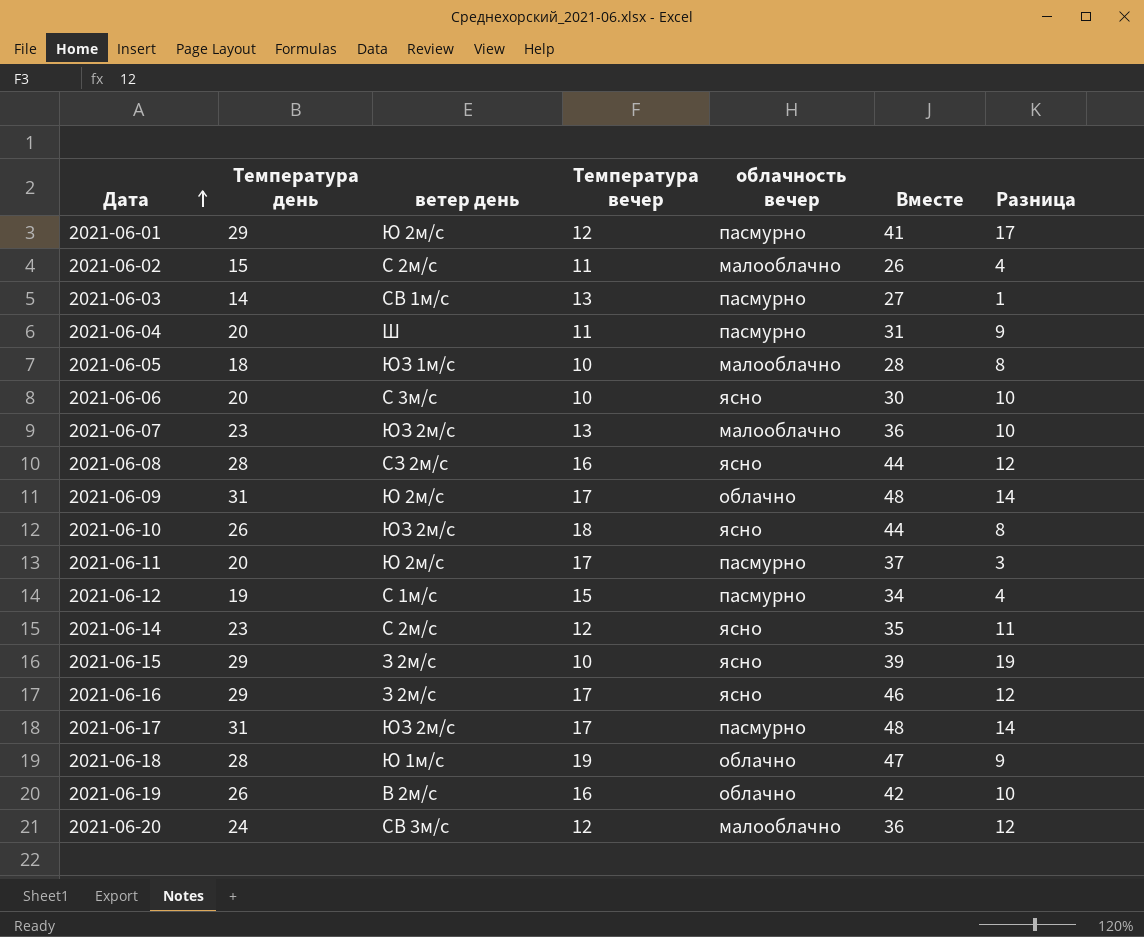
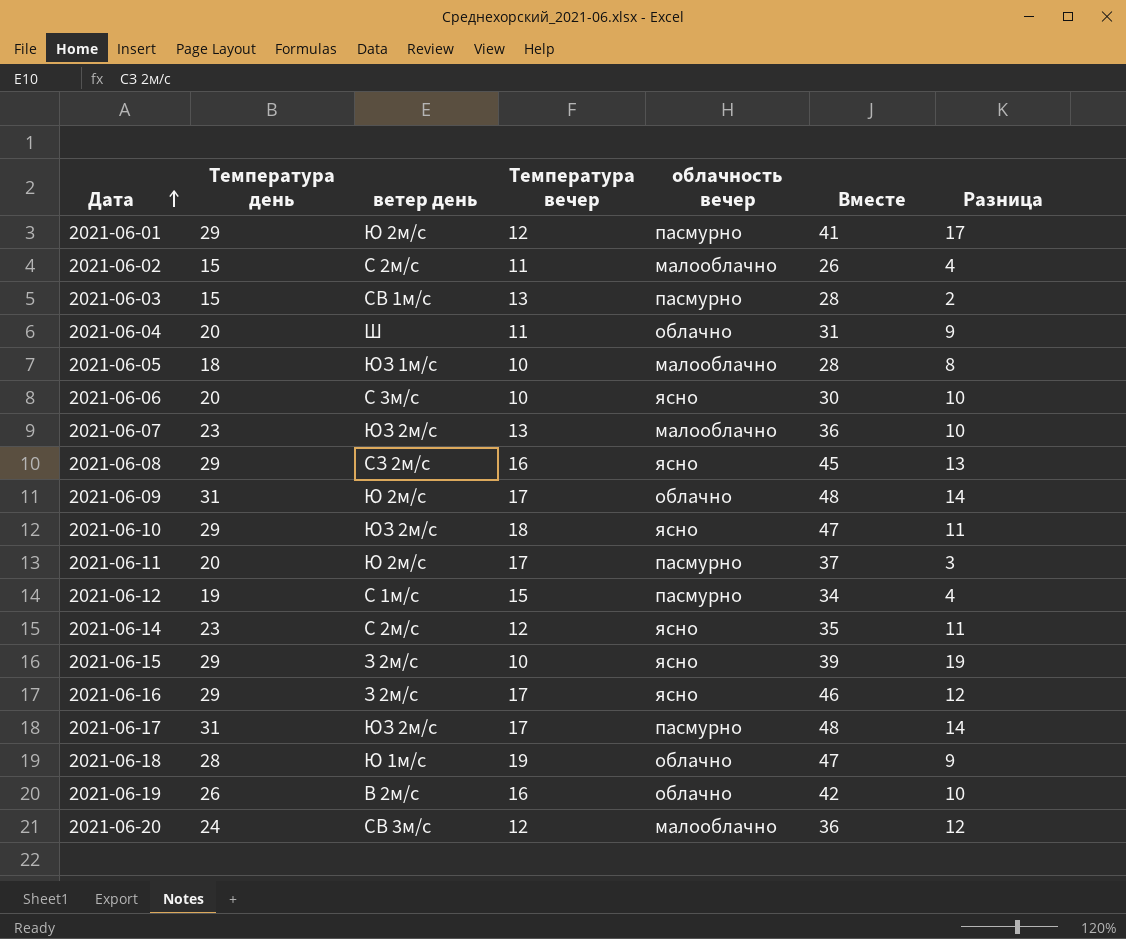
2021-06-03 | Температура день: 14 -> 15
2021-06-03 | Вместе: 27 -> 28
2021-06-03 | Разница: 1 -> 2
2021-06-04 | облачность вечер: пасмурно -> облачно
2021-06-08 | Температура день: 28 -> 29
2021-06-08 | Вместе: 44 -> 45
2021-06-08 | Разница: 12 -> 13
2021-06-10 | Температура день: 26 -> 29
2021-06-10 | Вместе: 44 -> 47
2021-06-10 | Разница: 8 -> 11

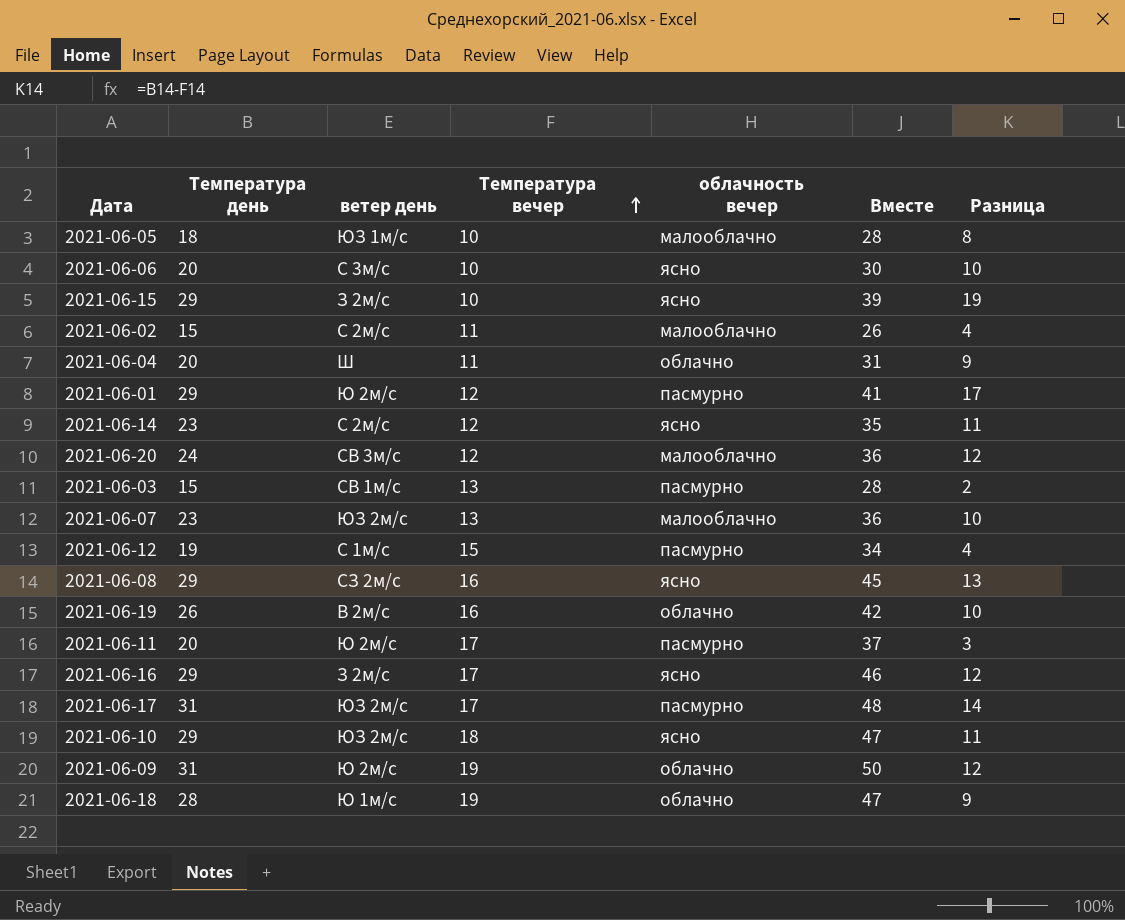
row order: Дата ascending -> Температура вечер ascending
2021-06-09 | Температура вечер: 17 -> 19
2021-06-09 | Вместе: 48 -> 50
2021-06-09 | Разница: 14 -> 12

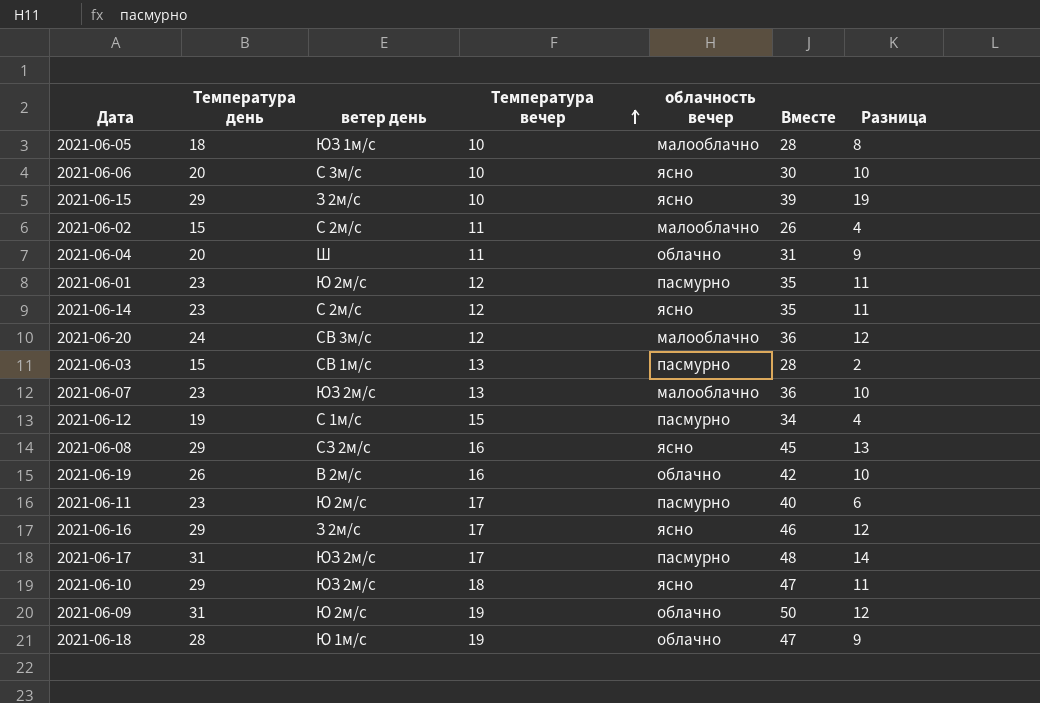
2021-06-01 | Температура день: 29 -> 23
2021-06-01 | Вместе: 41 -> 35
2021-06-01 | Разница: 17 -> 11
2021-06-11 | Температура день: 20 -> 23
2021-06-11 | Вместе: 37 -> 40
2021-06-11 | Разница: 3 -> 6

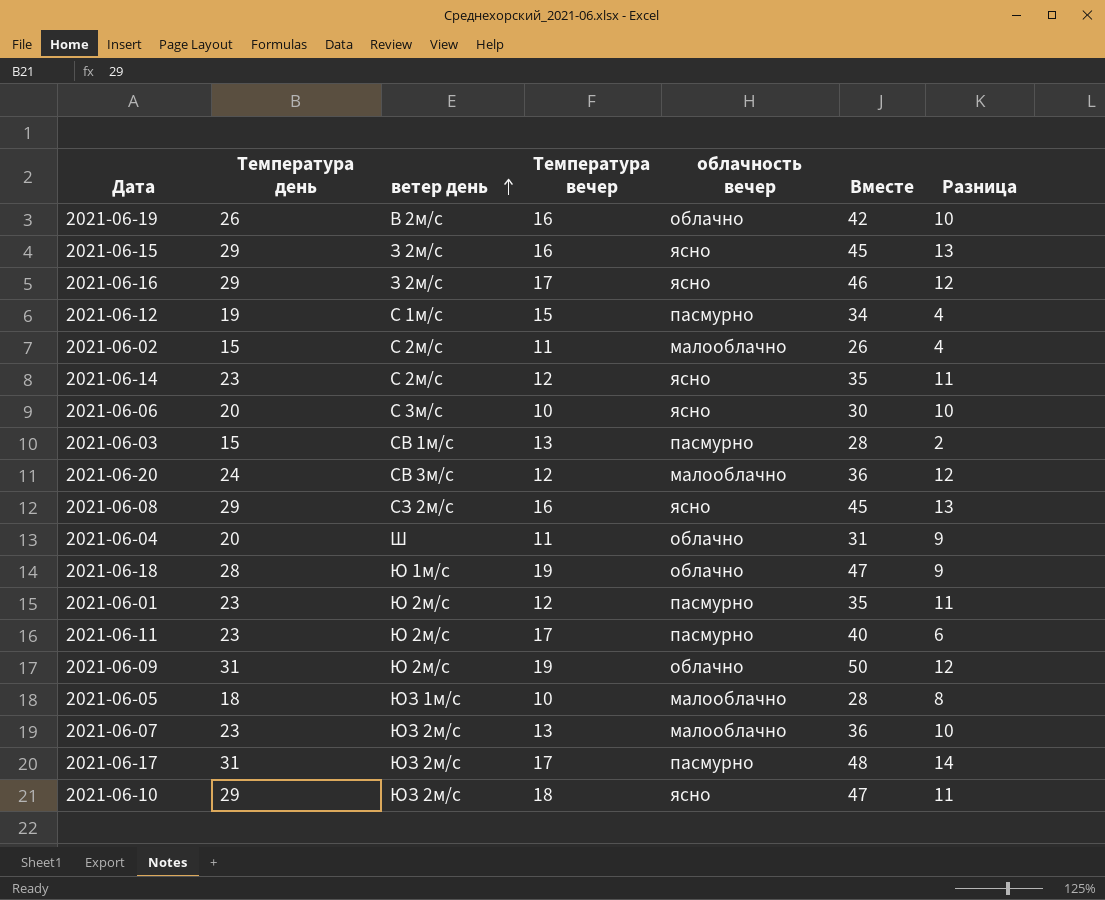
row order: Температура вечер ascending -> ветер день ascending
2021-06-15 | Температура вечер: 10 -> 16
2021-06-15 | Вместе: 39 -> 45
2021-06-15 | Разница: 19 -> 13

